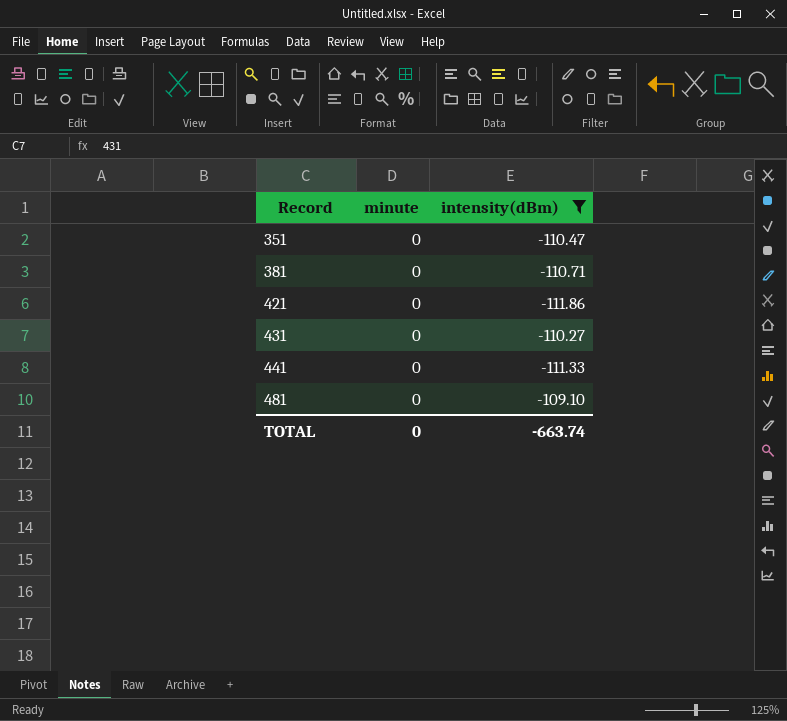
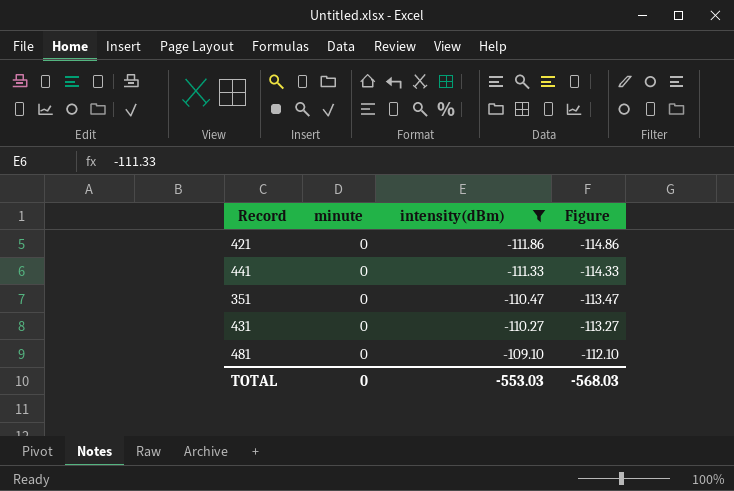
row order: Record ascending -> intensity(dBm) ascending
column Figure | formula: none -> [intensity(dBm)] - 3
row 381: 0 | -110.71 -> none
TOTAL | intensity(dBm): -663.74 -> -553.03

